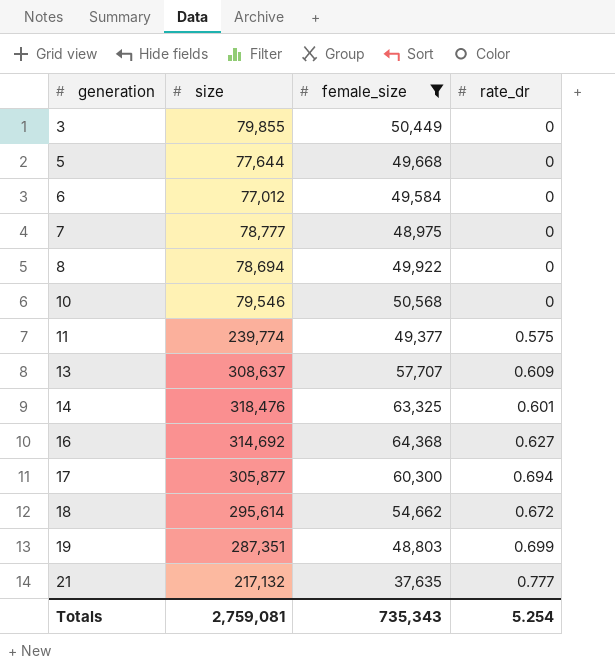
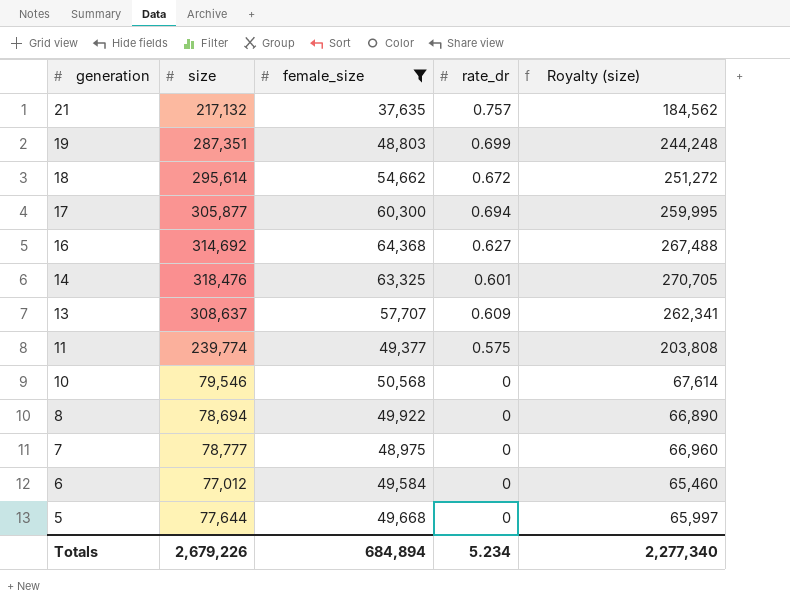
row order: generation ascending -> generation descending
column Royalty (size) | formula: none -> [size] * 0.85
row 3: 79,855 | 50,449 | 0 -> none
21 | rate_dr: 0.777 -> 0.757
Totals | size: 2,759,081 -> 2,679,226
Totals | female_size: 735,343 -> 684,894
Totals | rate_dr: 5.254 -> 5.234

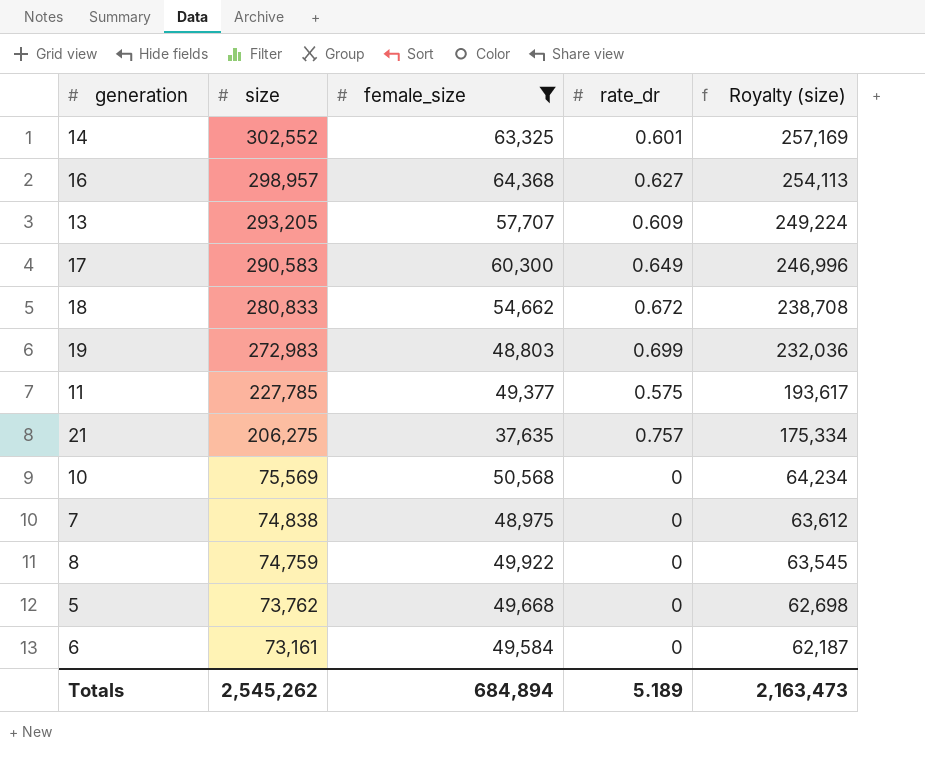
row order: generation descending -> size descending
14 | size: 318,476 -> 302,552
14 | Royalty (size): 270,705 -> 257,169
16 | size: 314,692 -> 298,957
16 | Royalty (size): 267,488 -> 254,113
13 | size: 308,637 -> 293,205
13 | Royalty (size): 262,341 -> 249,224
17 | size: 305,877 -> 290,583
17 | rate_dr: 0.694 -> 0.649
17 | Royalty (size): 259,995 -> 246,996
18 | size: 295,614 -> 280,833
18 | Royalty (size): 251,272 -> 238,708
19 | size: 287,351 -> 272,983
19 | Royalty (size): 244,248 -> 232,036
11 | size: 239,774 -> 227,785
11 | Royalty (size): 203,808 -> 193,617
21 | size: 217,132 -> 206,275
21 | Royalty (size): 184,562 -> 175,334
10 | size: 79,546 -> 75,569
10 | Royalty (size): 67,614 -> 64,234
7 | size: 78,777 -> 74,838
7 | Royalty (size): 66,960 -> 63,612
8 | size: 78,694 -> 74,759
8 | Royalty (size): 66,890 -> 63,545
5 | size: 77,644 -> 73,762
5 | Royalty (size): 65,997 -> 62,698
6 | size: 77,012 -> 73,161
6 | Royalty (size): 65,460 -> 62,187
Totals | size: 2,679,226 -> 2,545,262
Totals | rate_dr: 5.234 -> 5.189
Totals | Royalty (size): 2,277,340 -> 2,163,473

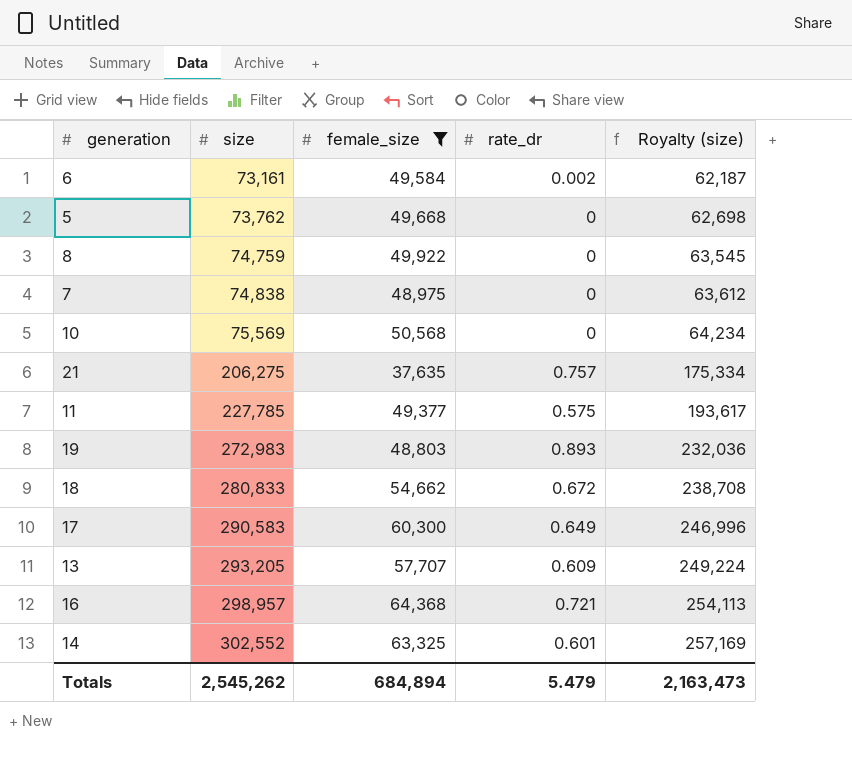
row order: size descending -> size ascending
6 | rate_dr: 0 -> 0.002
19 | rate_dr: 0.699 -> 0.893
16 | rate_dr: 0.627 -> 0.721
Totals | rate_dr: 5.189 -> 5.479

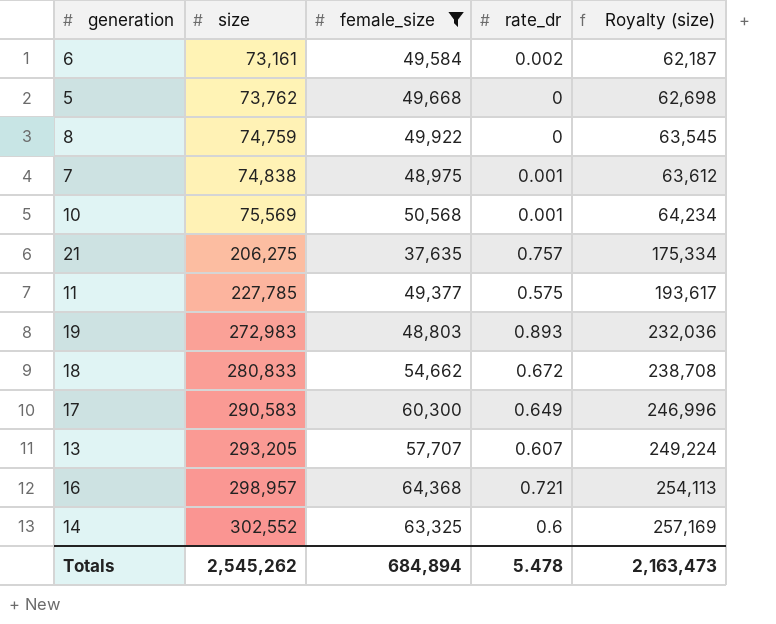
7 | rate_dr: 0 -> 0.001
10 | rate_dr: 0 -> 0.001
13 | rate_dr: 0.609 -> 0.607
14 | rate_dr: 0.601 -> 0.6
Totals | rate_dr: 5.479 -> 5.478

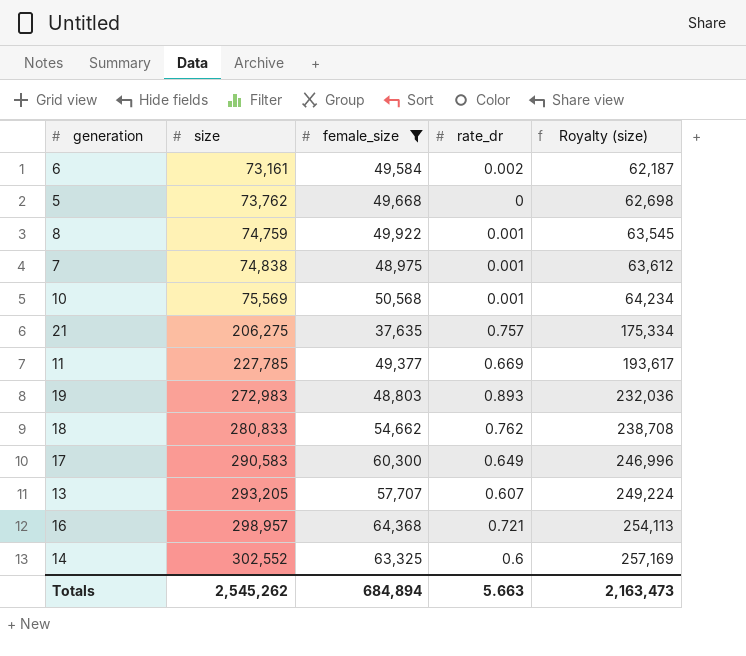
8 | rate_dr: 0 -> 0.001
11 | rate_dr: 0.575 -> 0.669
18 | rate_dr: 0.672 -> 0.762
Totals | rate_dr: 5.478 -> 5.663

